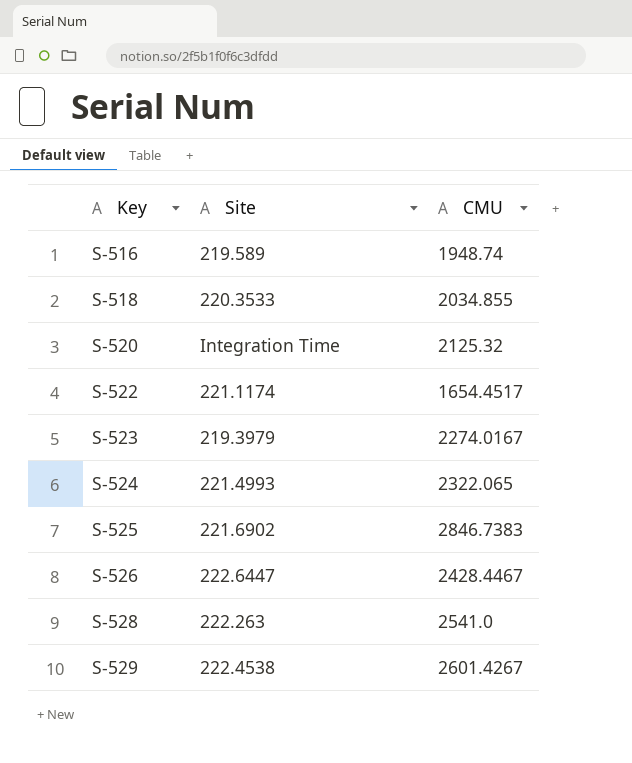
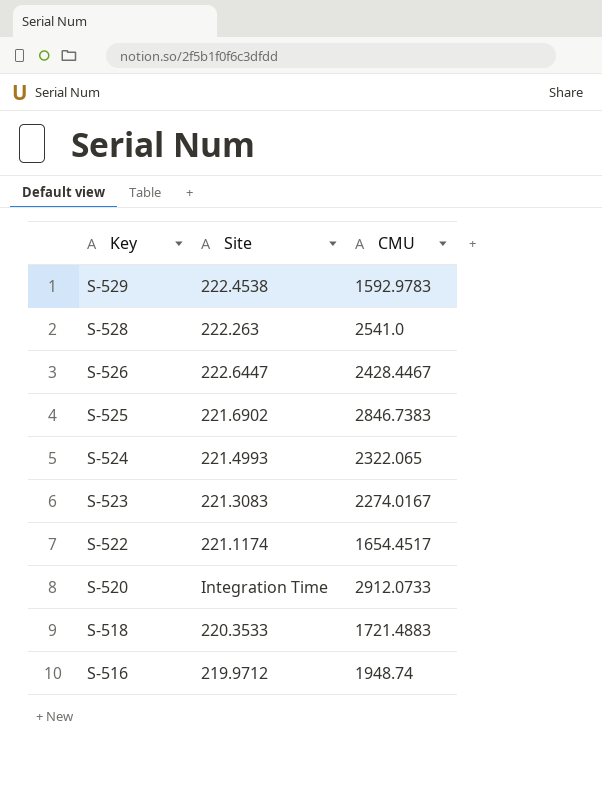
row order: Key ascending -> Key descending
S-529 | CMU: 2601.4267 -> 1592.9783
S-523 | Site: 219.3979 -> 221.3083
S-520 | CMU: 2125.32 -> 2912.0733
S-518 | CMU: 2034.855 -> 1721.4883
S-516 | Site: 219.589 -> 219.9712

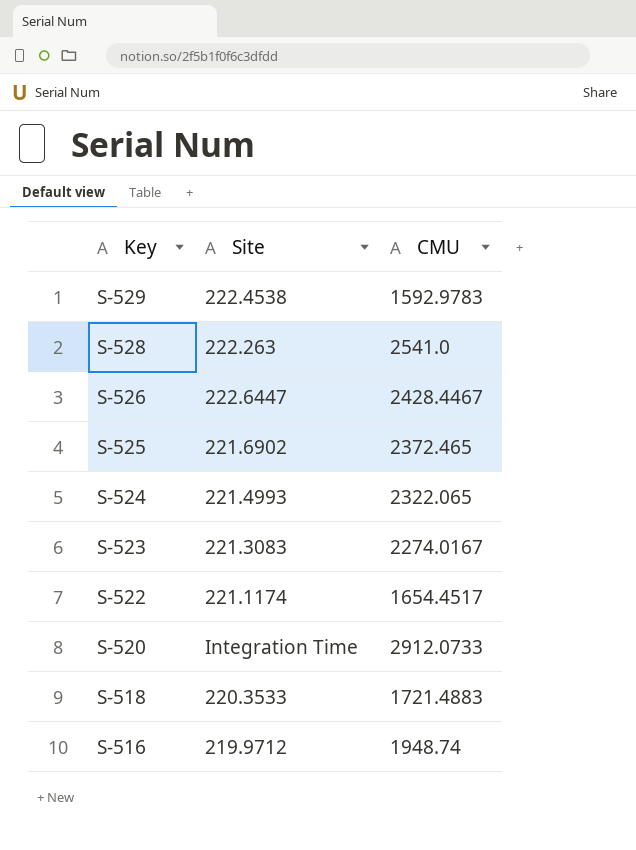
S-525 | CMU: 2846.7383 -> 2372.465

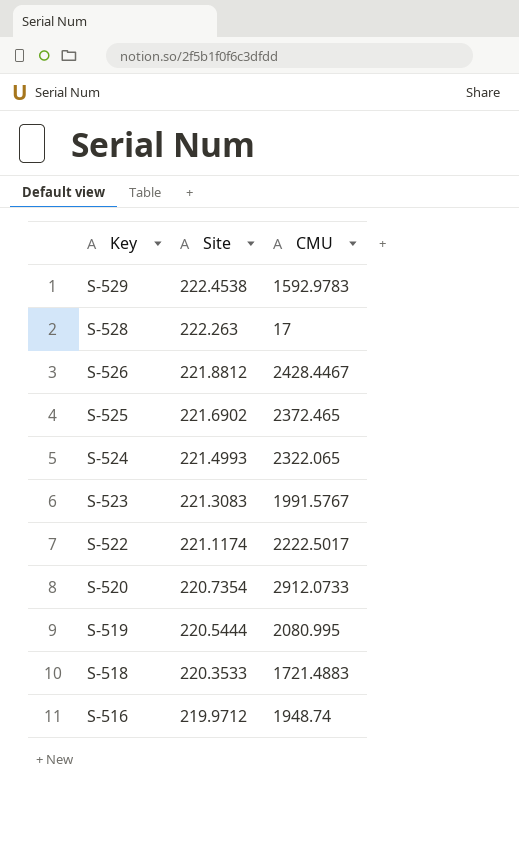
S-528 | CMU: 2541.0 -> 17
S-526 | Site: 222.6447 -> 221.8812
S-523 | CMU: 2274.0167 -> 1991.5767
S-522 | CMU: 1654.4517 -> 2222.5017
S-520 | Site: Integration Time -> 220.7354
row S-519: none -> 220.5444 | 2080.995

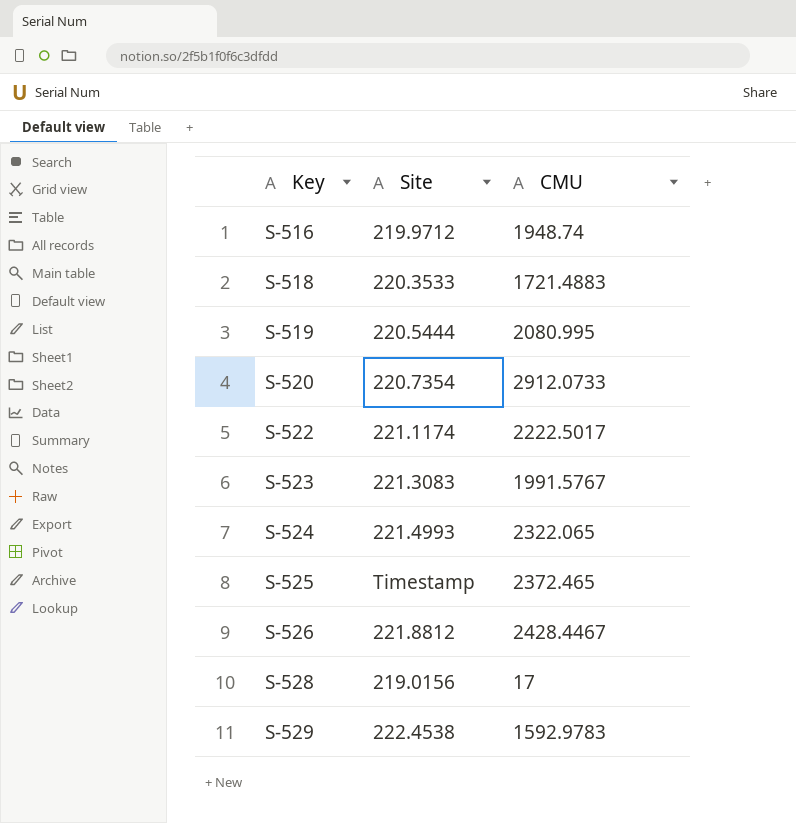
row order: Key descending -> Key ascending
S-525 | Site: 221.6902 -> Timestamp
S-528 | Site: 222.263 -> 219.0156

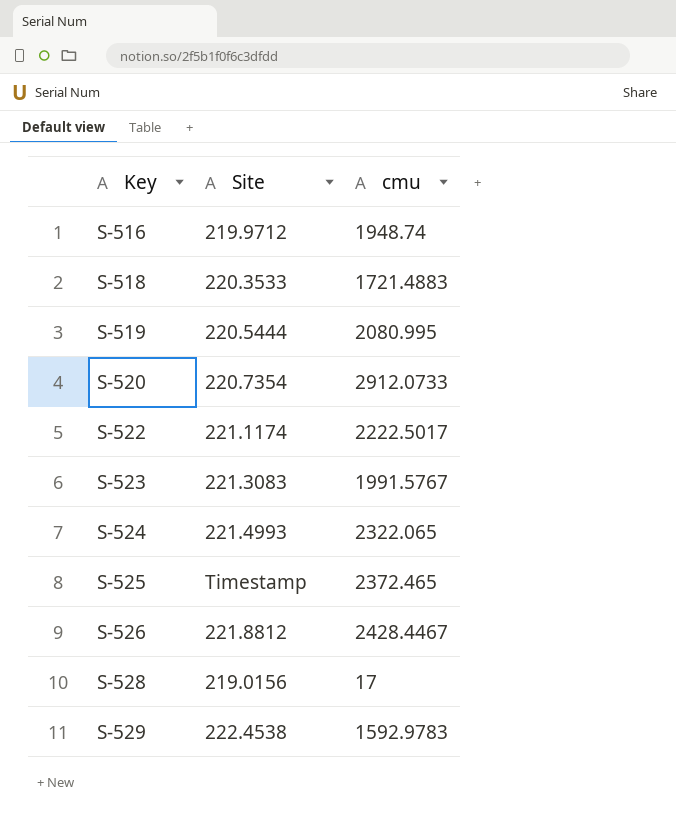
column name: CMU -> cmu

